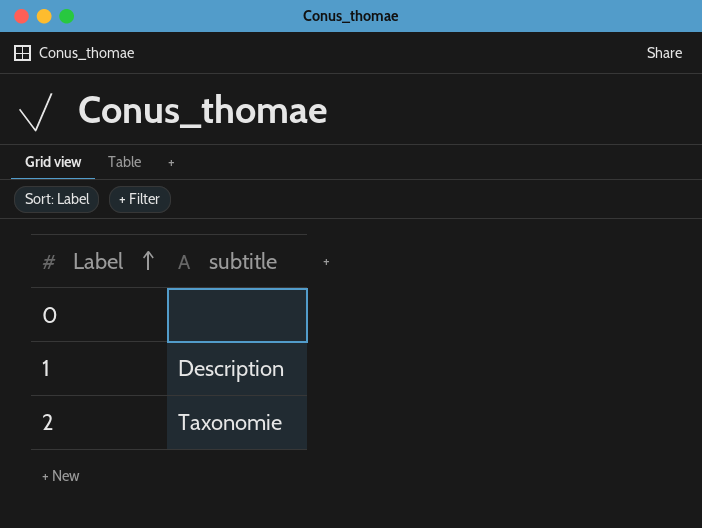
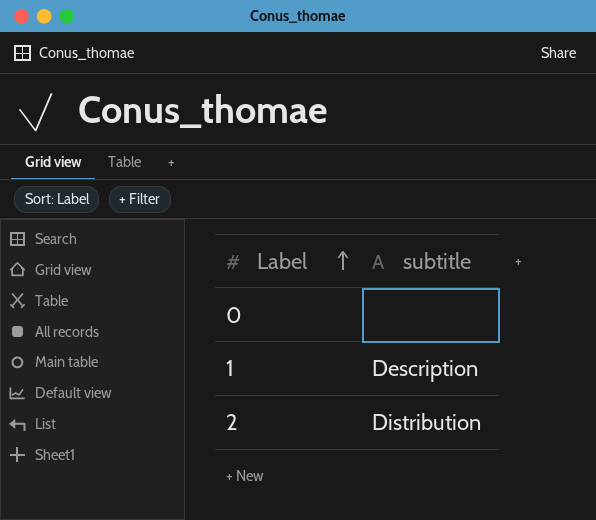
2 | subtitle: Taxonomie -> Distribution

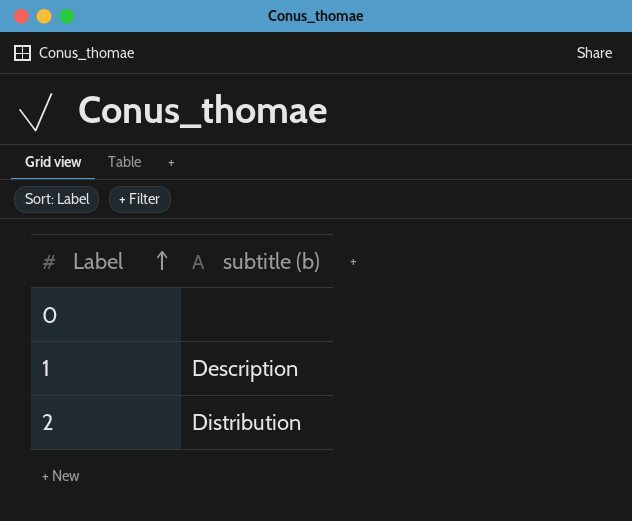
column name: subtitle -> subtitle (b)

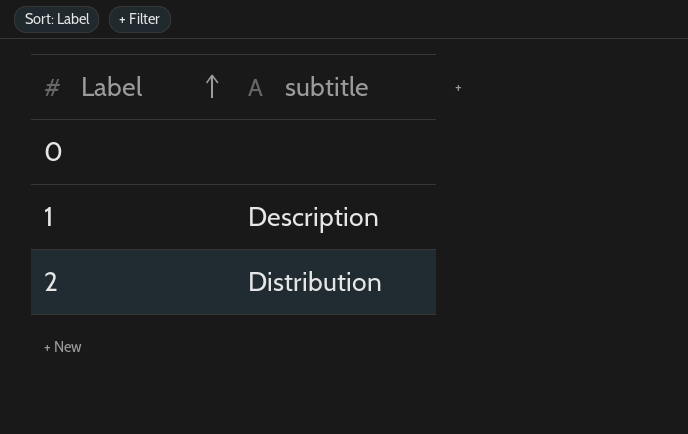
column name: subtitle (b) -> subtitle

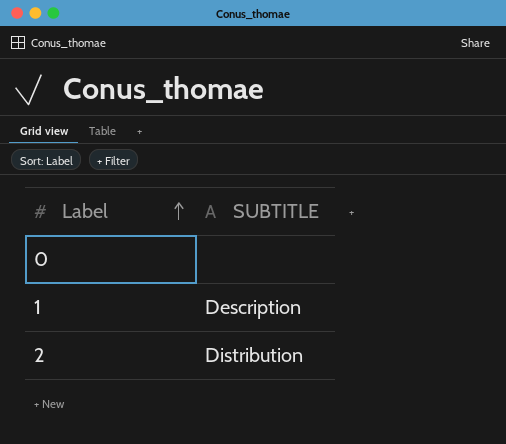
column name: subtitle -> SUBTITLE

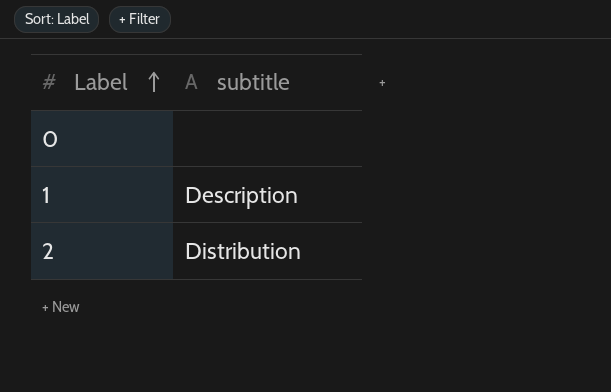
column name: SUBTITLE -> subtitle

